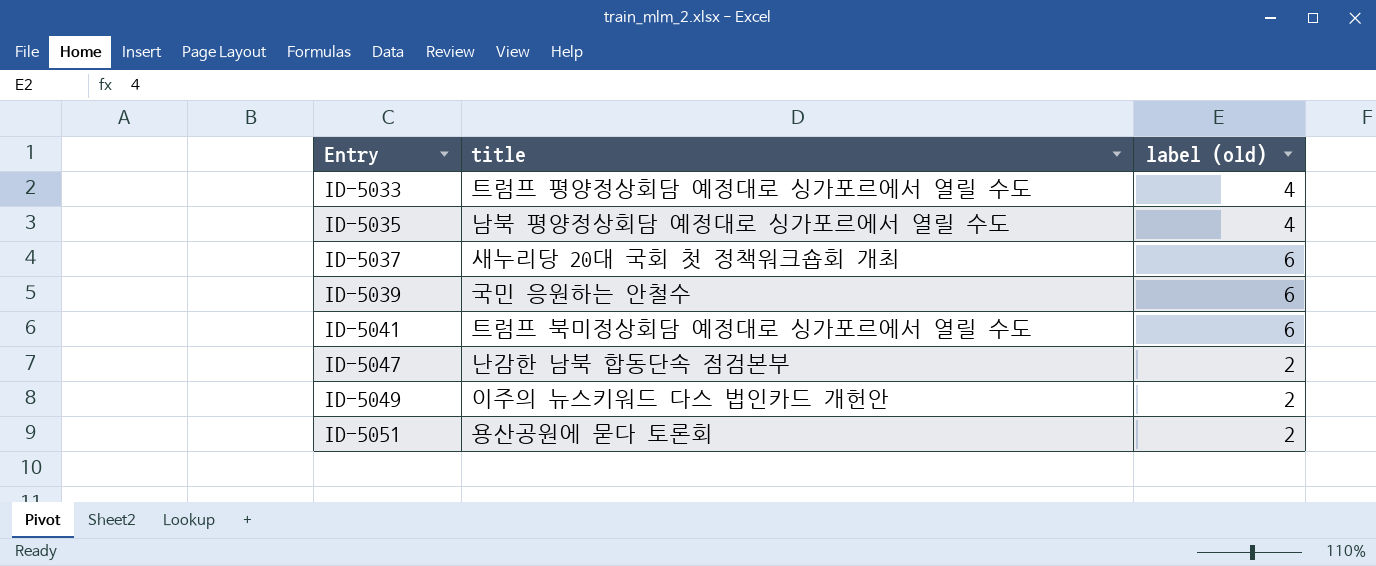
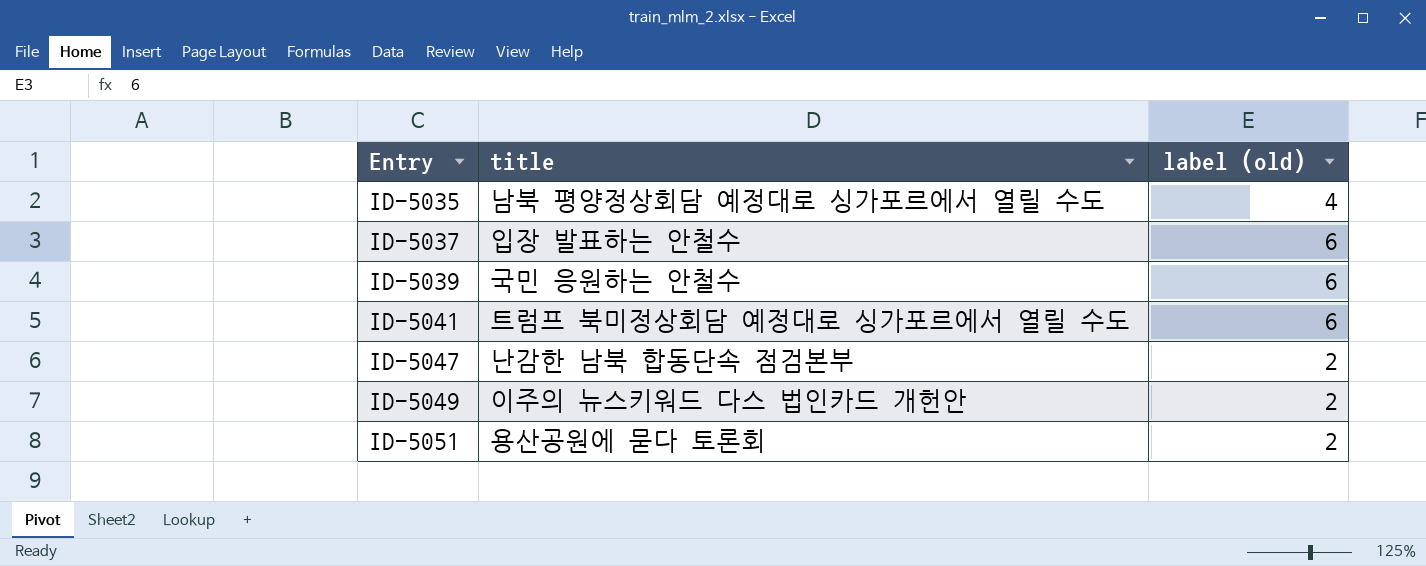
row ID-5033: 트럼프 평양정상회담 예정대로 싱가포르에서 열릴 수도 | 4 -> none
ID-5037 | title: 새누리당 20대 국회 첫 정책워크숍회 개최 -> 입장 발표하는 안철수

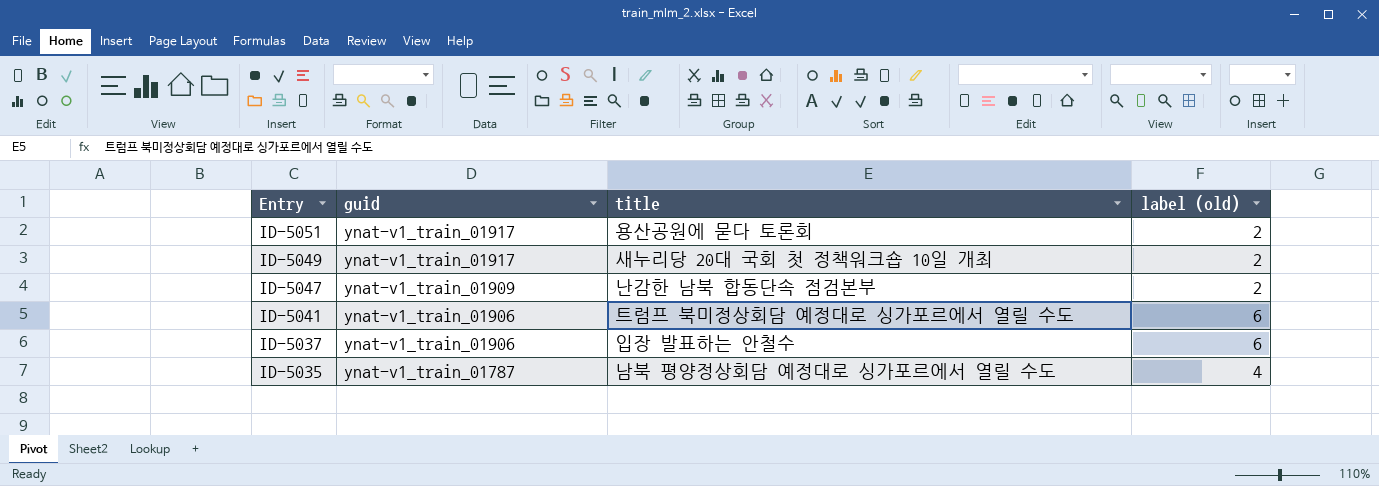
row order: Entry ascending -> Entry descending
column guid | position: none -> 2
row ID-5039: 국민 응원하는 안철수 | 6 -> none
ID-5049 | title: 이주의 뉴스키워드 다스 법인카드 개헌안 -> 새누리당 20대 국회 첫 정책워크숍 10일 개최

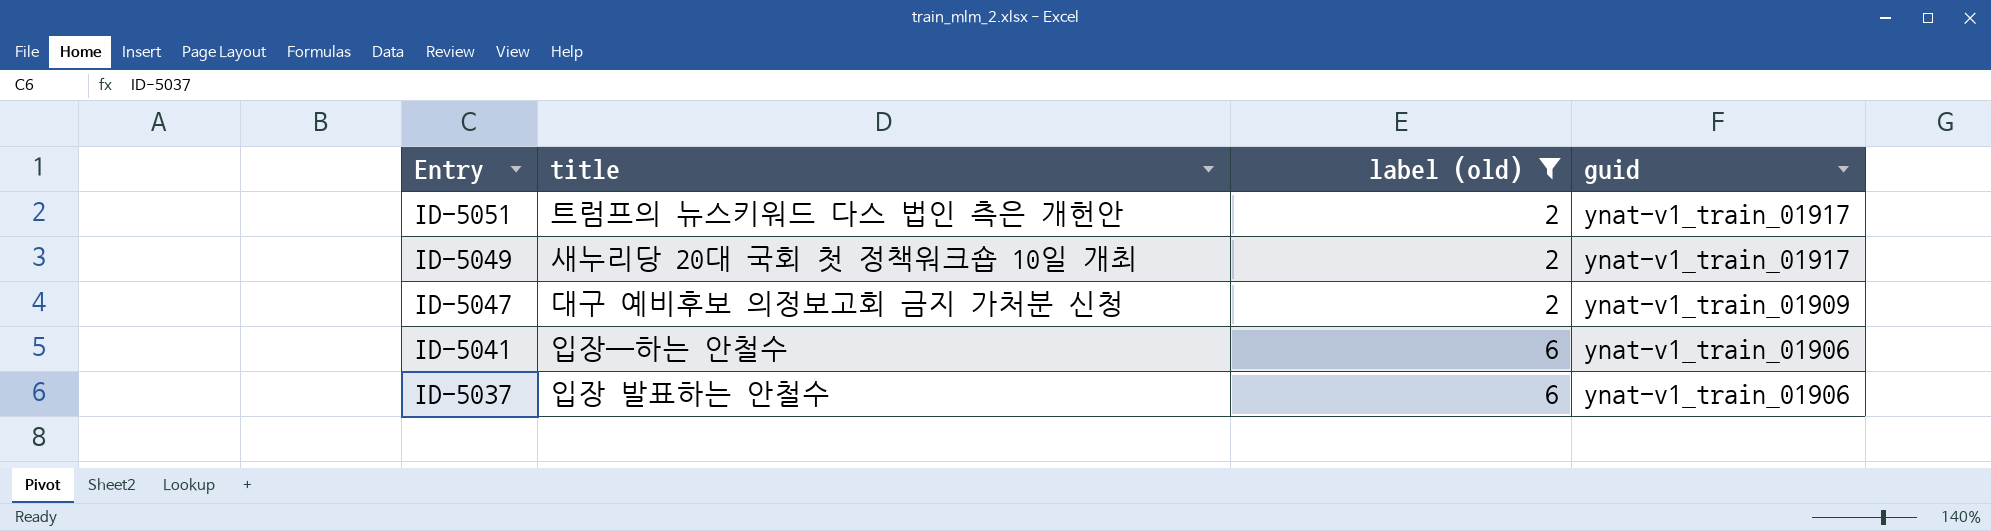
filter: none -> label (old) != 4
column guid | position: 2 -> 4
ID-5051 | title: 용산공원에 묻다 토론회 -> 트럼프의 뉴스키워드 다스 법인 측은 개헌안
ID-5047 | title: 난감한 남북 합동단속 점검본부 -> 대구 예비후보 의정보고회 금지 가처분 신청
ID-5041 | title: 트럼프 북미정상회담 예정대로 싱가포르에서 열릴 수도 -> 입장━하는 안철수

